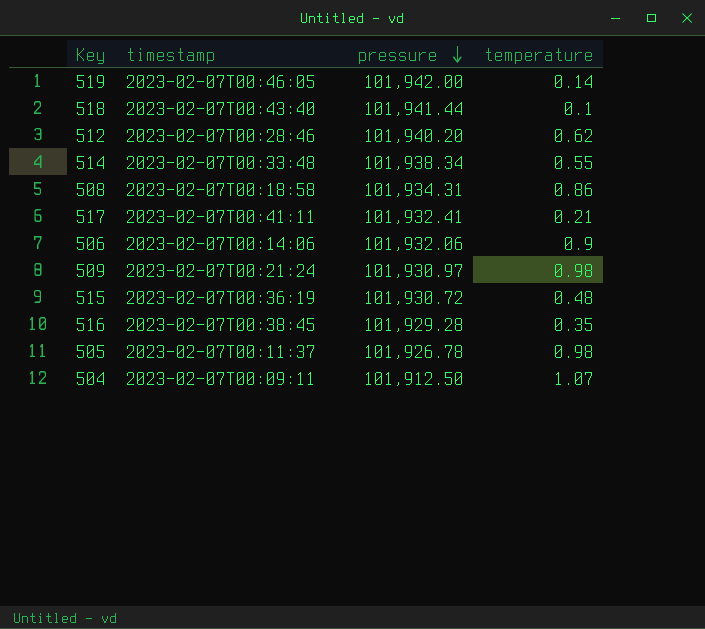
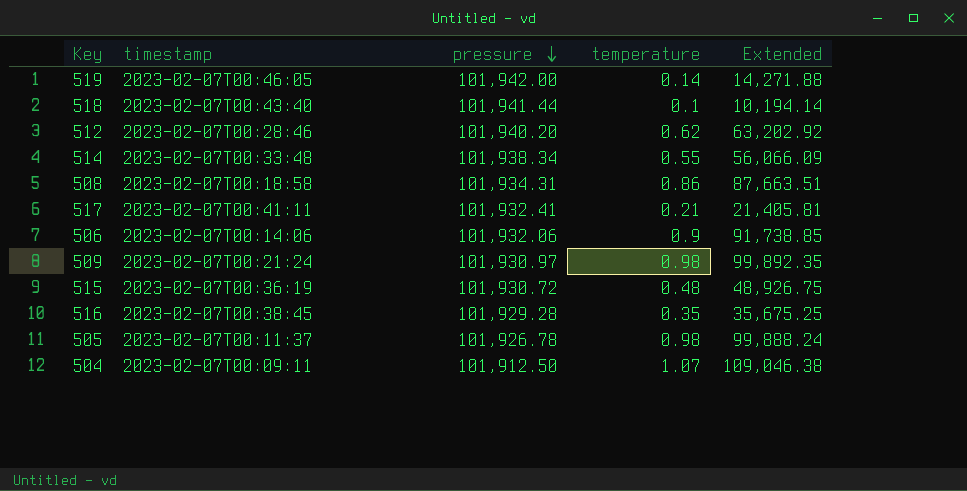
column Extended | formula: none -> [pressure] * [temperature]

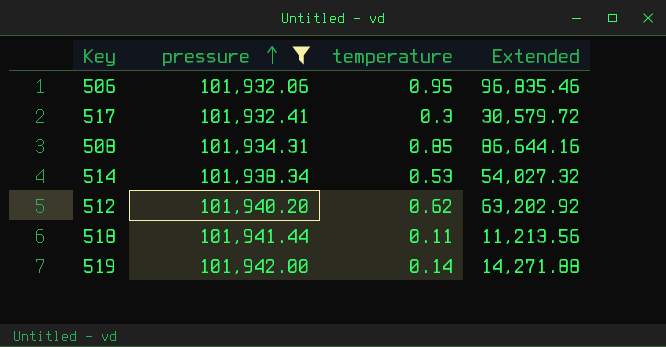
filter: none -> pressure >= 101,932.06
row order: pressure descending -> pressure ascending
column timestamp | position: 2 -> none
506 | temperature: 0.9 -> 0.95
506 | Extended: 91,738.85 -> 96,835.46
517 | temperature: 0.21 -> 0.3
517 | Extended: 21,405.81 -> 30,579.72
508 | temperature: 0.86 -> 0.85
508 | Extended: 87,663.51 -> 86,644.16
514 | temperature: 0.55 -> 0.53
514 | Extended: 56,066.09 -> 54,027.32
518 | temperature: 0.1 -> 0.11
518 | Extended: 10,194.14 -> 11,213.56

